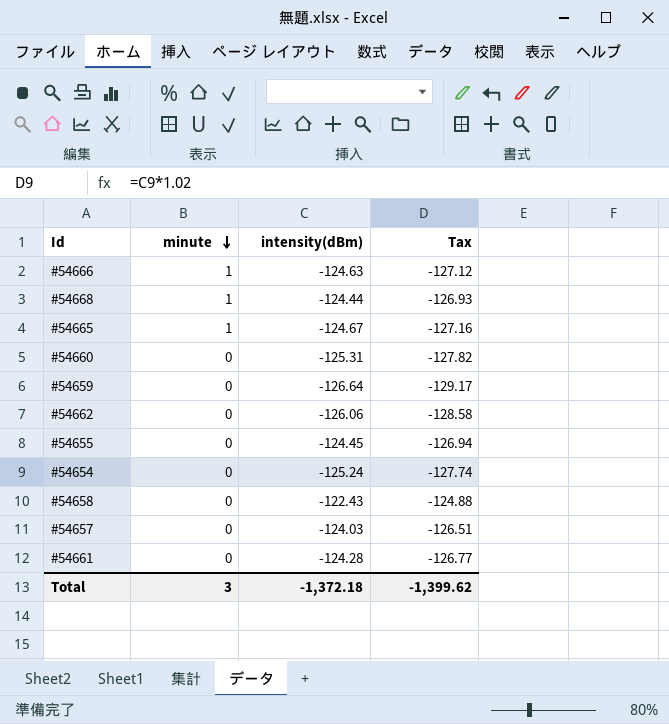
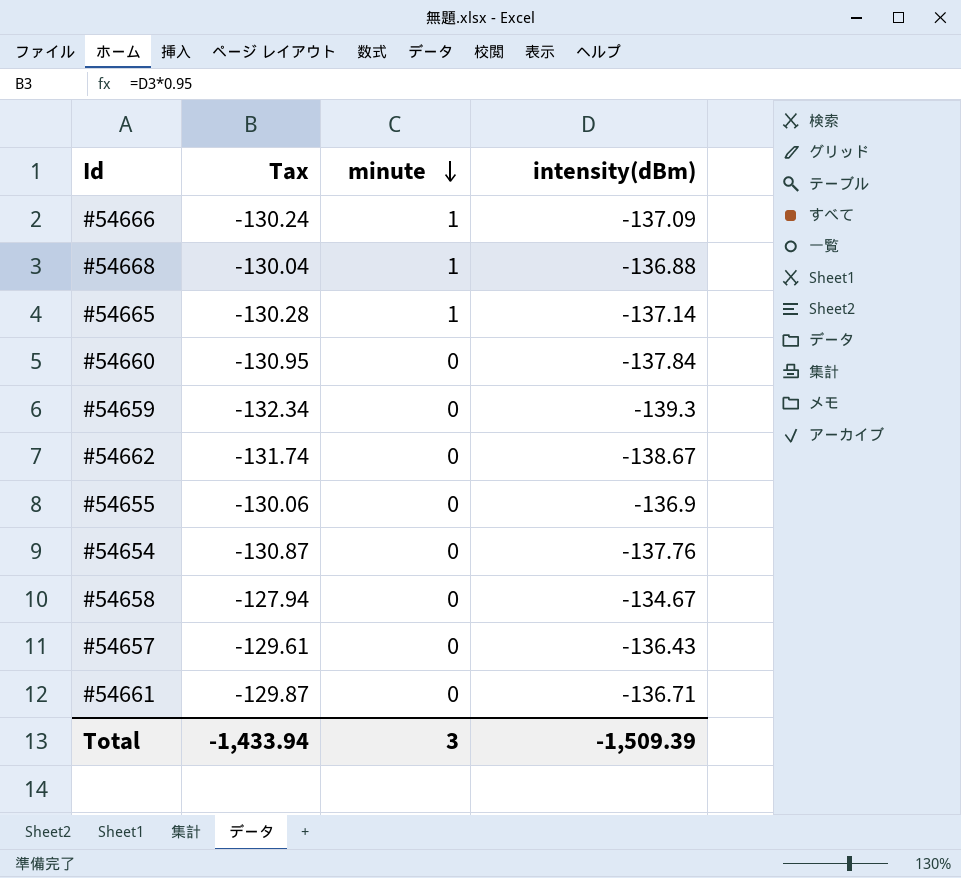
column Tax | formula: [intensity(dBm)] * 1.02 -> [intensity(dBm)] * 0.95
column Tax | position: 4 -> 2
#54666 | intensity(dBm): -124.63 -> -137.09
#54668 | intensity(dBm): -124.44 -> -136.88
#54665 | intensity(dBm): -124.67 -> -137.14
#54660 | intensity(dBm): -125.31 -> -137.84
#54659 | intensity(dBm): -126.64 -> -139.3
#54662 | intensity(dBm): -126.06 -> -138.67
#54655 | intensity(dBm): -124.45 -> -136.9
#54654 | intensity(dBm): -125.24 -> -137.76
#54658 | intensity(dBm): -122.43 -> -134.67
#54657 | intensity(dBm): -124.03 -> -136.43
#54661 | intensity(dBm): -124.28 -> -136.71
Total | Tax: -1,399.62 -> -1,433.94
Total | intensity(dBm): -1,372.18 -> -1,509.39

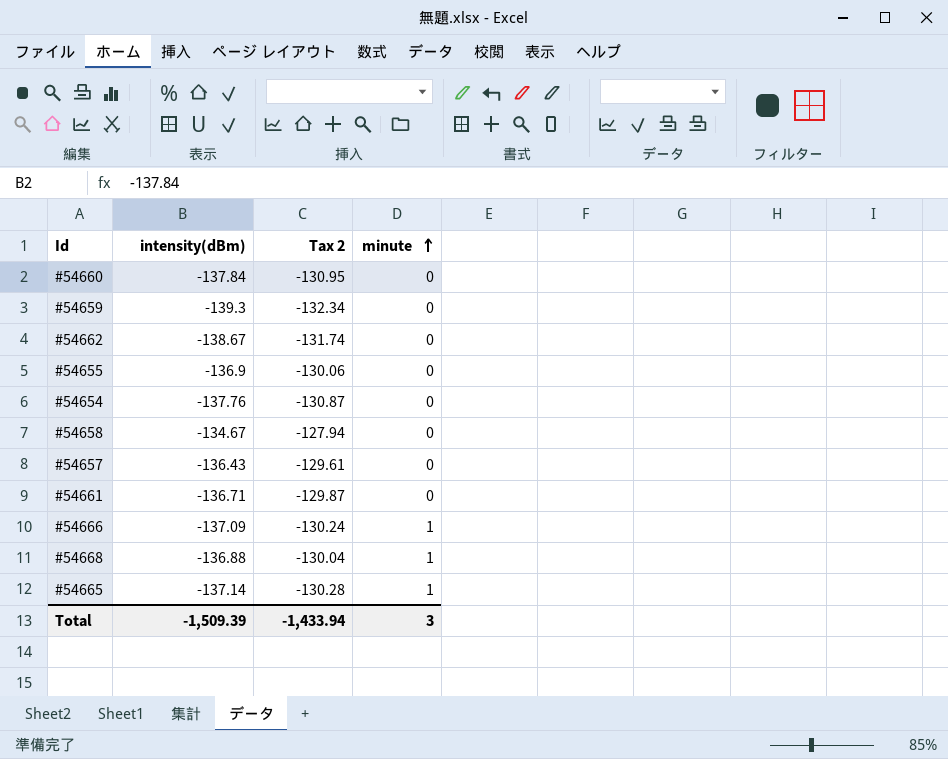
row order: minute descending -> minute ascending
column intensity(dBm) | position: 4 -> 2
column name: Tax -> Tax 2

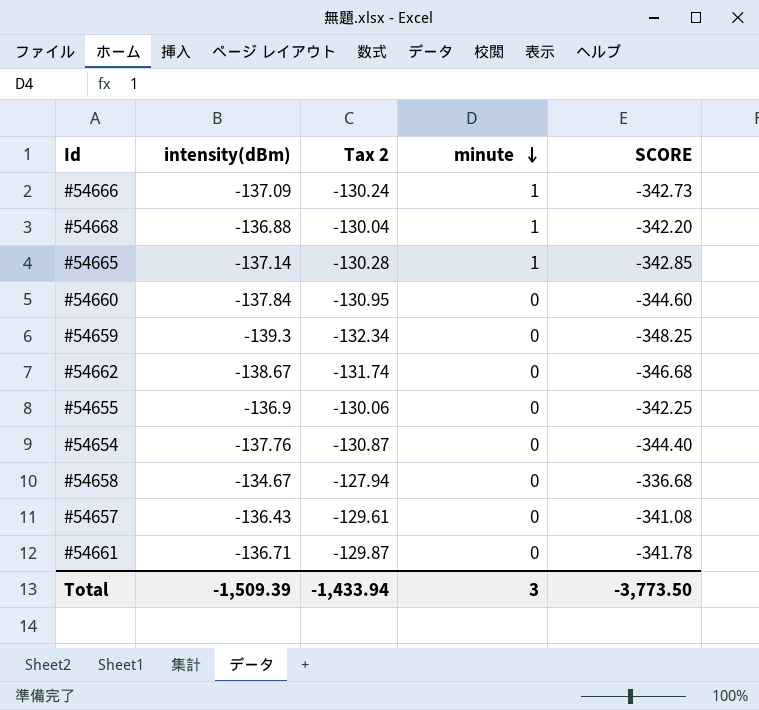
row order: minute ascending -> minute descending
column SCORE | formula: none -> [intensity(dBm)] * 2.5

